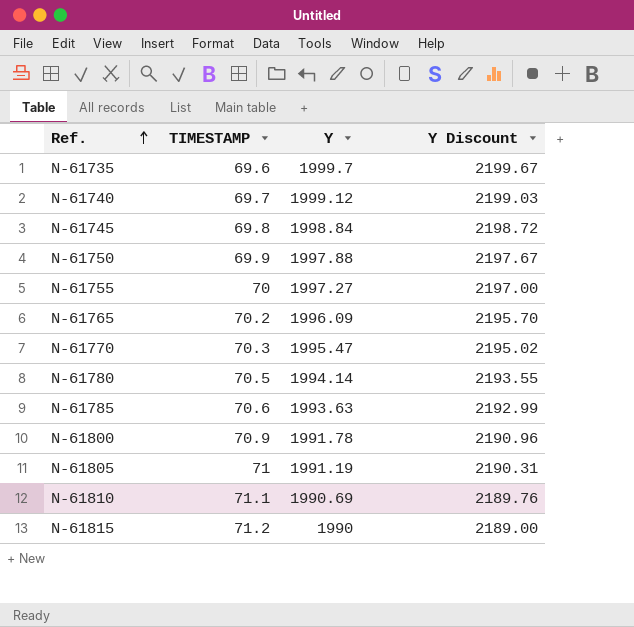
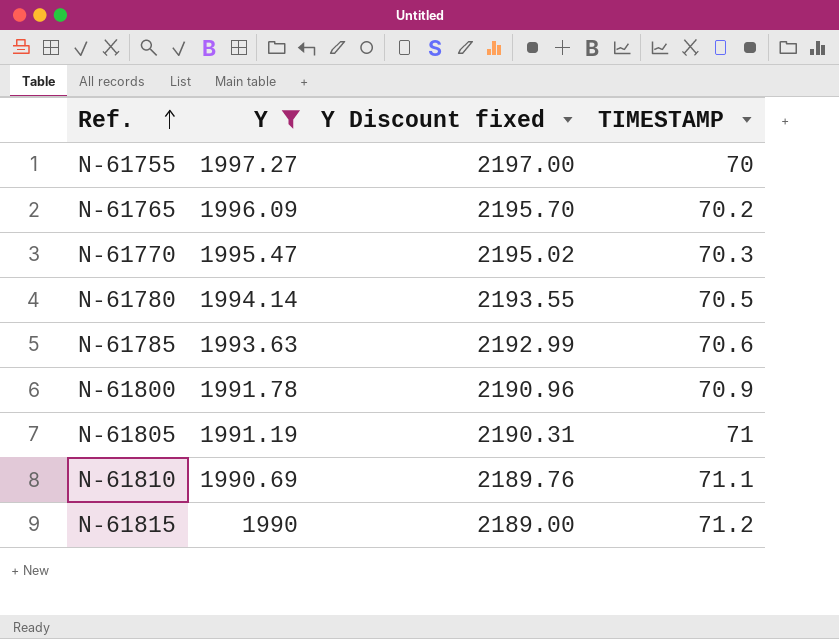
filter: none -> Y <= 1997.27
column name: Y Discount -> Y Discount fixed
column TIMESTAMP | position: 2 -> 4

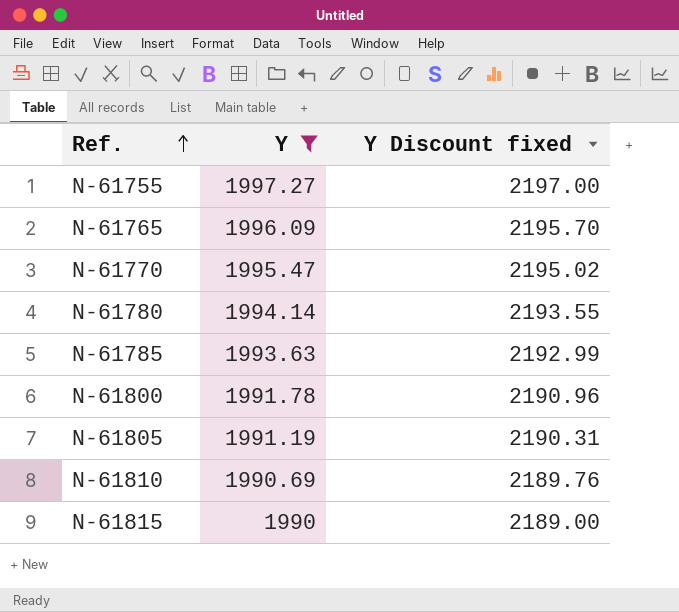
column TIMESTAMP | position: 4 -> none

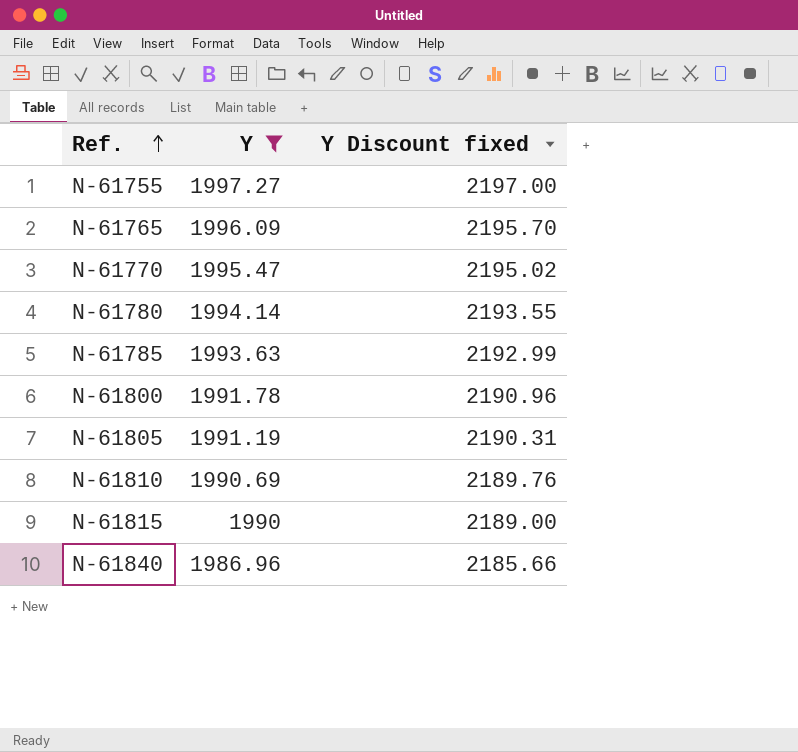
row N-61840: none -> 1986.96 | 2185.66

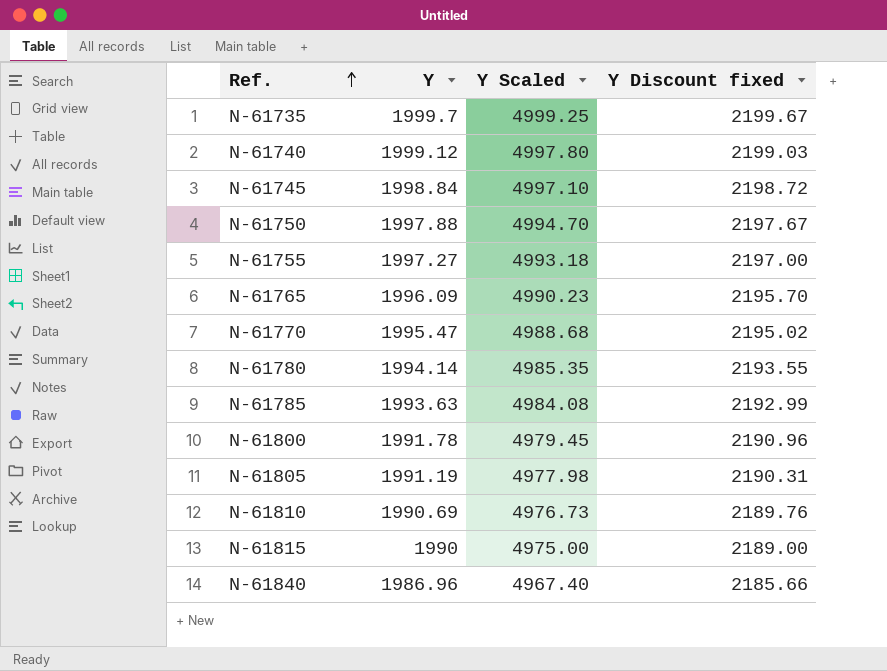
filter: Y <= 1997.27 -> none
column Y Scaled | formula: none -> [Y] * 2.5

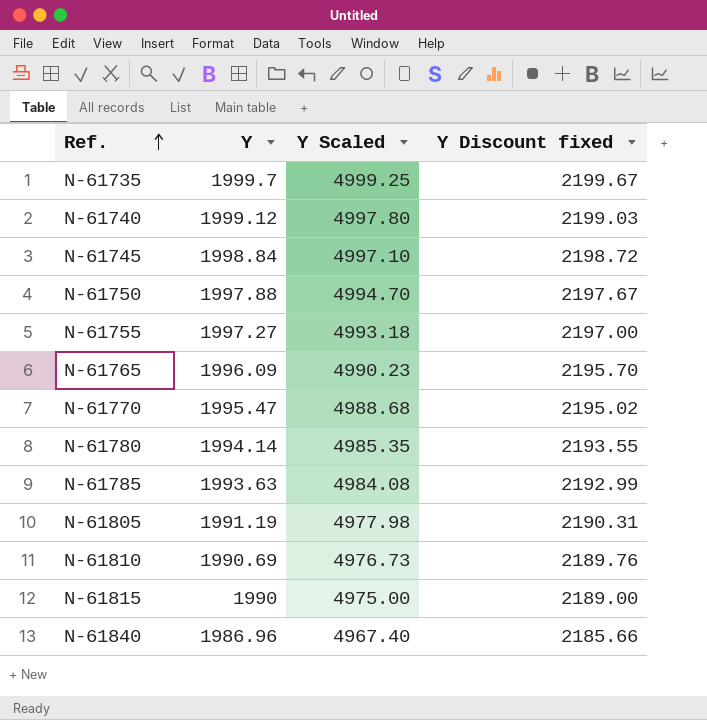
row N-61800: 1991.78 | 4979.45 | 2190.96 -> none

